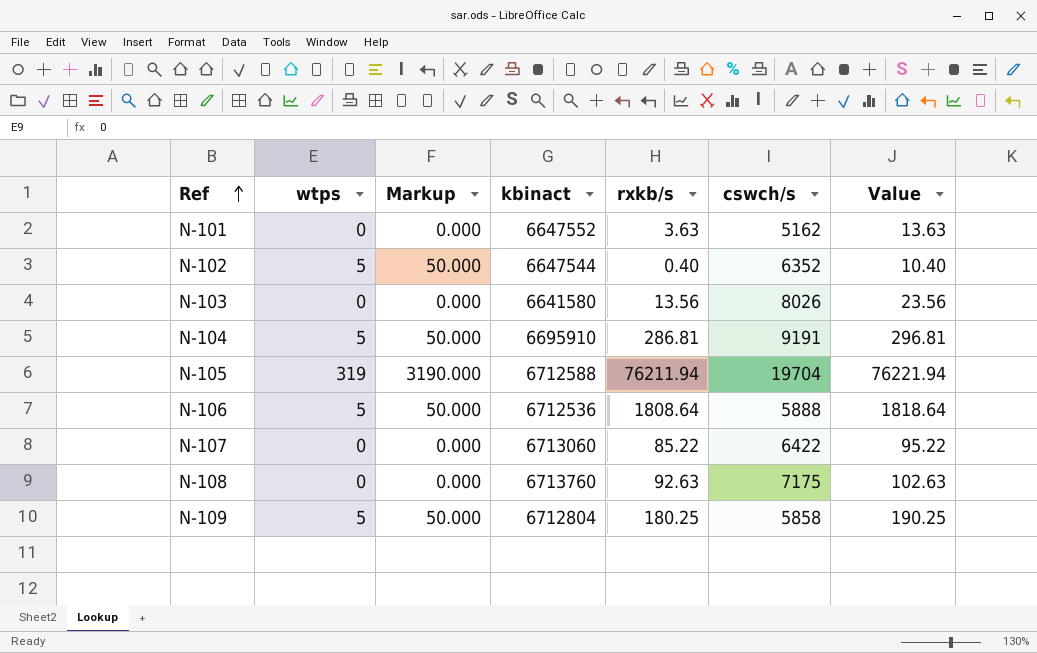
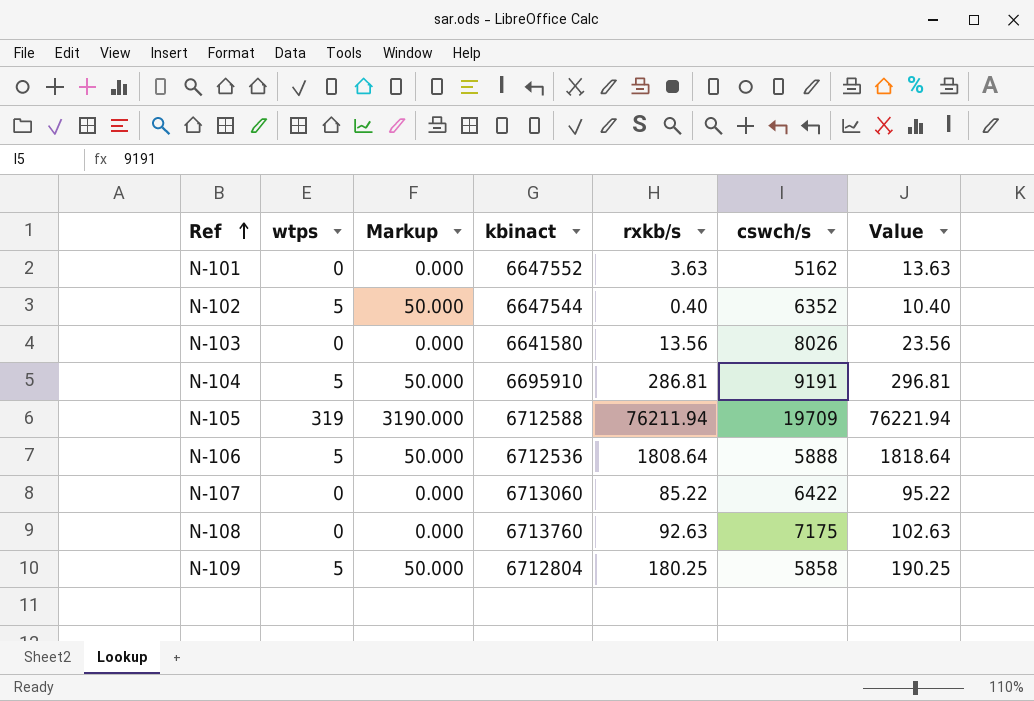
N-105 | cswch/s: 19704 -> 19709

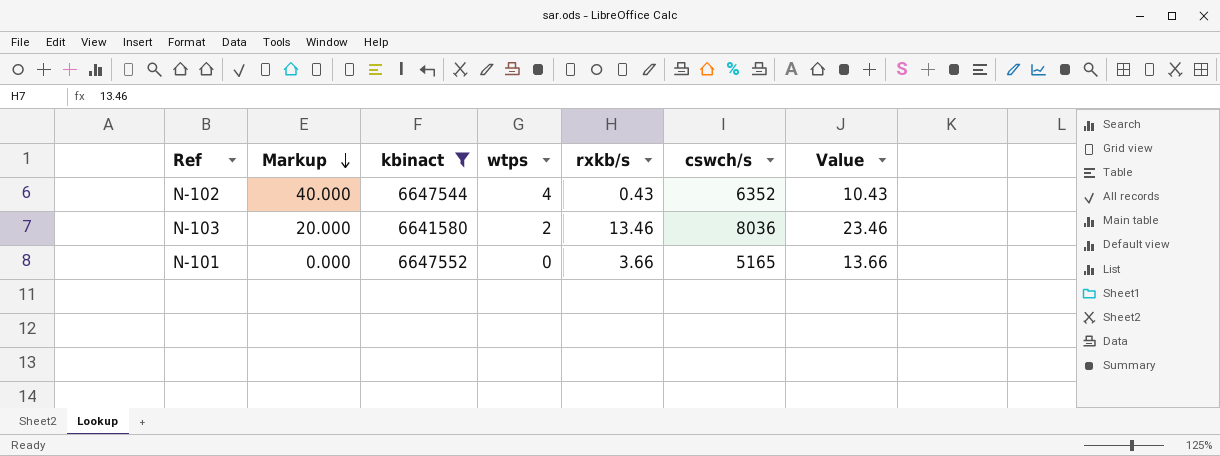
filter: none -> kbinact <= 6647552
row order: Ref ascending -> Markup descending
column wtps | position: 2 -> 4
N-102 | Markup: 50.000 -> 40.000
N-102 | wtps: 5 -> 4
N-102 | rxkb/s: 0.40 -> 0.43
N-102 | Value: 10.40 -> 10.43
N-103 | Markup: 0.000 -> 20.000
N-103 | wtps: 0 -> 2
N-103 | rxkb/s: 13.56 -> 13.46
N-103 | cswch/s: 8026 -> 8036
N-103 | Value: 23.56 -> 23.46
N-101 | rxkb/s: 3.63 -> 3.66
N-101 | cswch/s: 5162 -> 5165
N-101 | Value: 13.63 -> 13.66

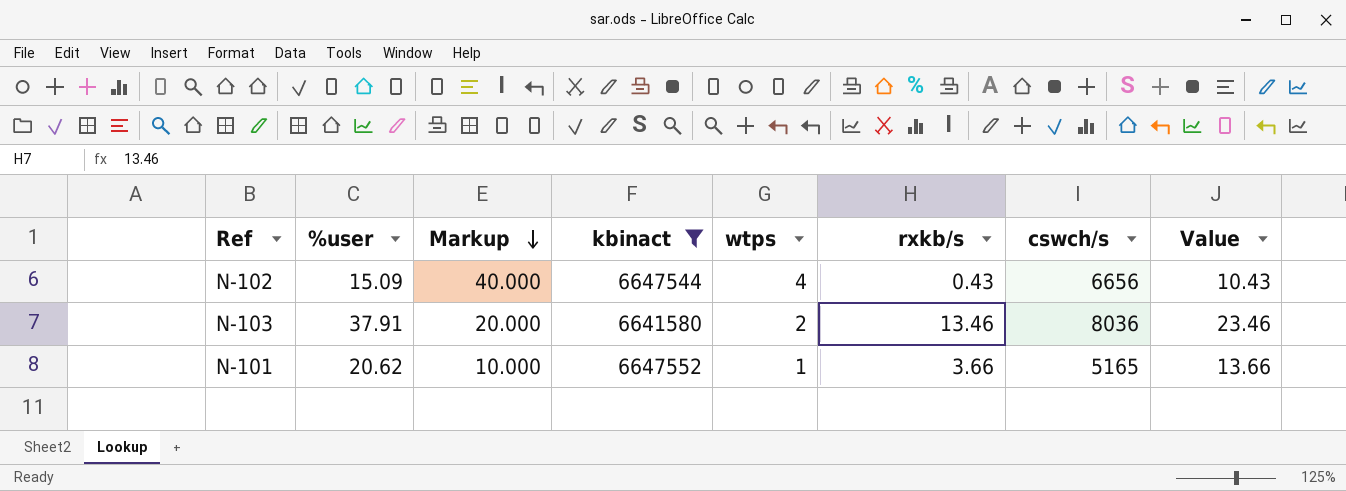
column %user | position: none -> 2
N-102 | cswch/s: 6352 -> 6656
N-101 | Markup: 0.000 -> 10.000
N-101 | wtps: 0 -> 1

